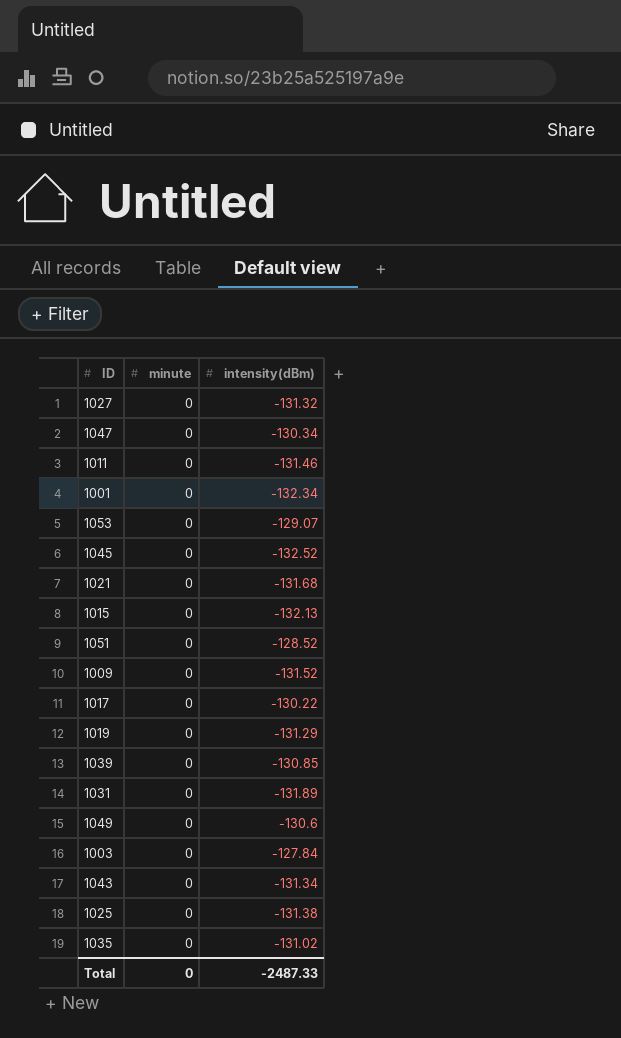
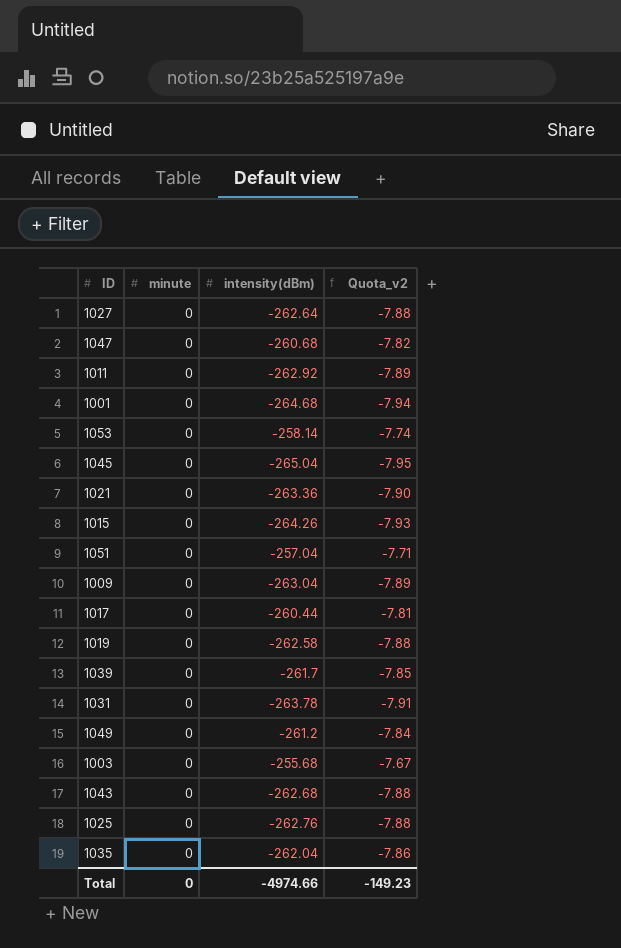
column Quota_v2 | formula: none -> [intensity(dBm)] * 0.03
1027 | intensity(dBm): -131.32 -> -262.64
1047 | intensity(dBm): -130.34 -> -260.68
1011 | intensity(dBm): -131.46 -> -262.92
1001 | intensity(dBm): -132.34 -> -264.68
1053 | intensity(dBm): -129.07 -> -258.14
1045 | intensity(dBm): -132.52 -> -265.04
1021 | intensity(dBm): -131.68 -> -263.36
1015 | intensity(dBm): -132.13 -> -264.26
1051 | intensity(dBm): -128.52 -> -257.04
1009 | intensity(dBm): -131.52 -> -263.04
1017 | intensity(dBm): -130.22 -> -260.44
1019 | intensity(dBm): -131.29 -> -262.58
1039 | intensity(dBm): -130.85 -> -261.7
1031 | intensity(dBm): -131.89 -> -263.78
1049 | intensity(dBm): -130.6 -> -261.2
1003 | intensity(dBm): -127.84 -> -255.68
1043 | intensity(dBm): -131.34 -> -262.68
1025 | intensity(dBm): -131.38 -> -262.76
1035 | intensity(dBm): -131.02 -> -262.04
Total | intensity(dBm): -2487.33 -> -4974.66

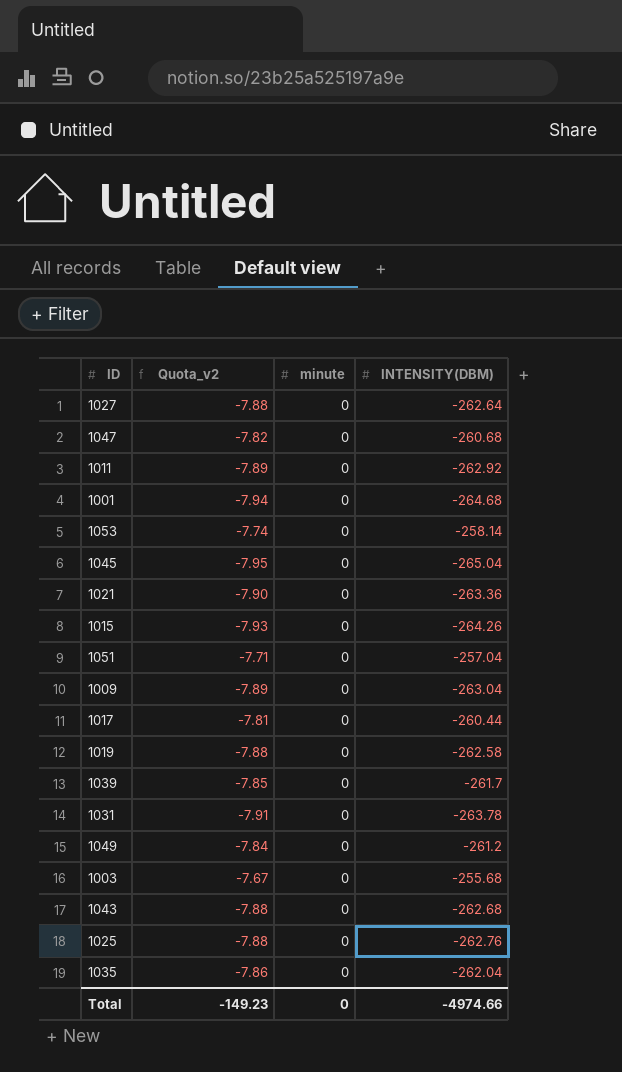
column Quota_v2 | position: 4 -> 2
column name: intensity(dBm) -> INTENSITY(DBM)

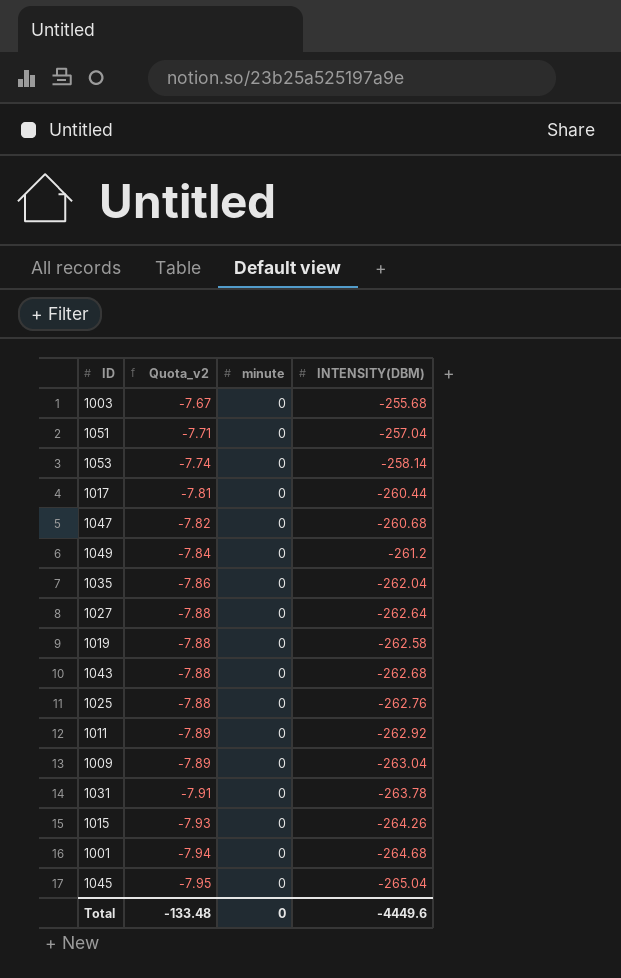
row order: none -> Quota_v2 descending
row 1021: -7.90 | 0 | -263.36 -> none
row 1039: -7.85 | 0 | -261.7 -> none
Total | Quota_v2: -149.23 -> -133.48
Total | INTENSITY(DBM): -4974.66 -> -4449.6

